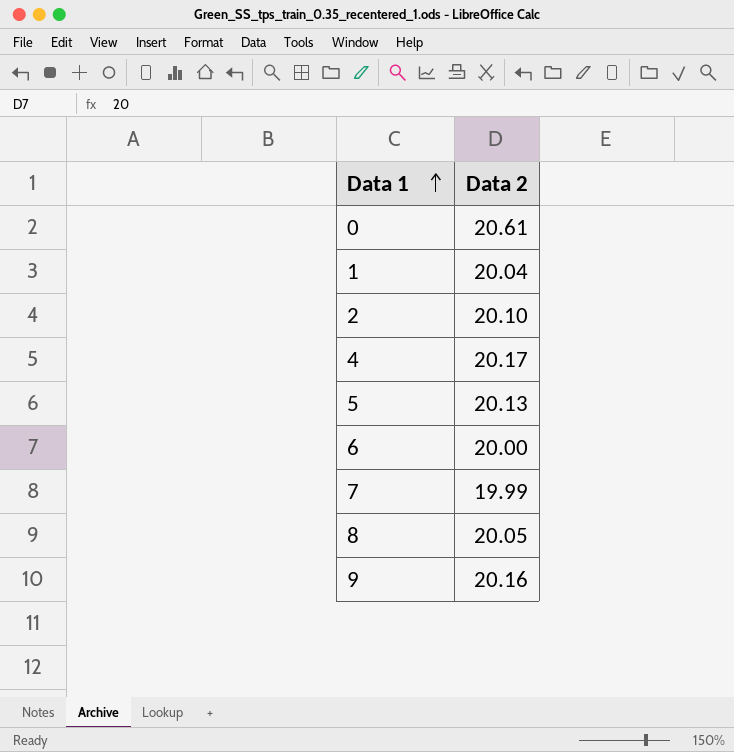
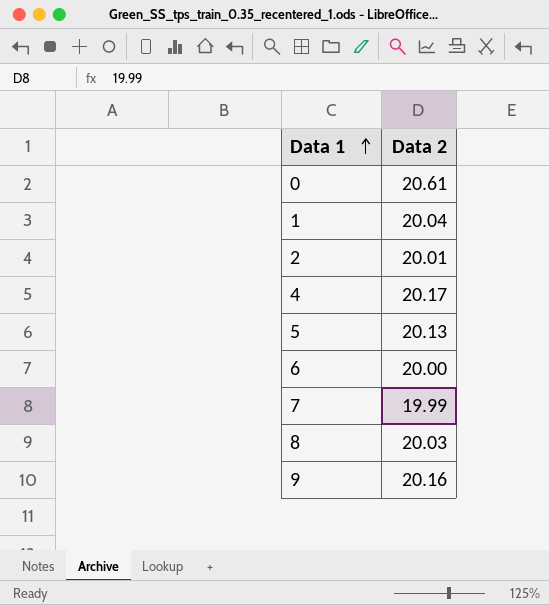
2 | Data 2: 20.10 -> 20.01
8 | Data 2: 20.05 -> 20.03

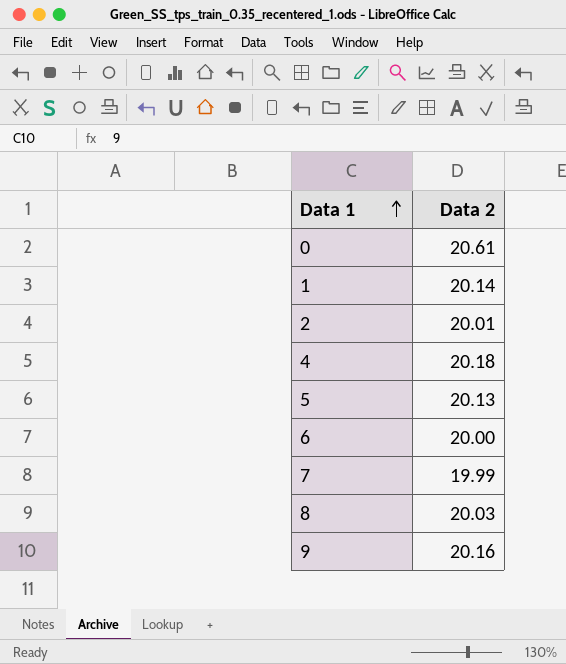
1 | Data 2: 20.04 -> 20.14
4 | Data 2: 20.17 -> 20.18

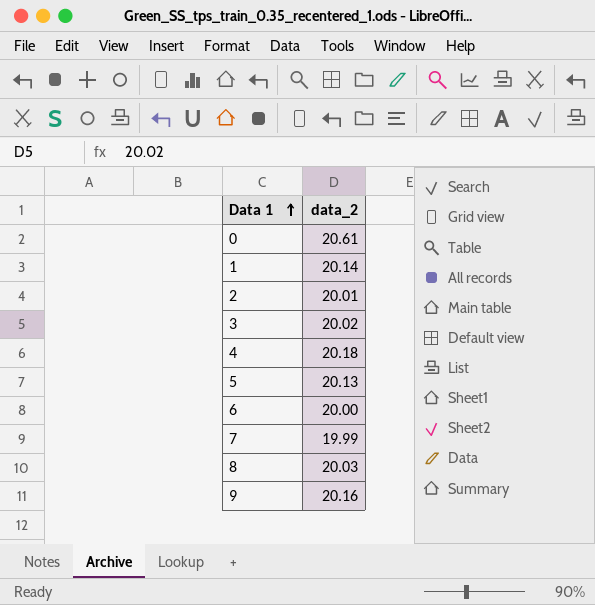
column name: Data 2 -> data_2
row 3: none -> 20.02

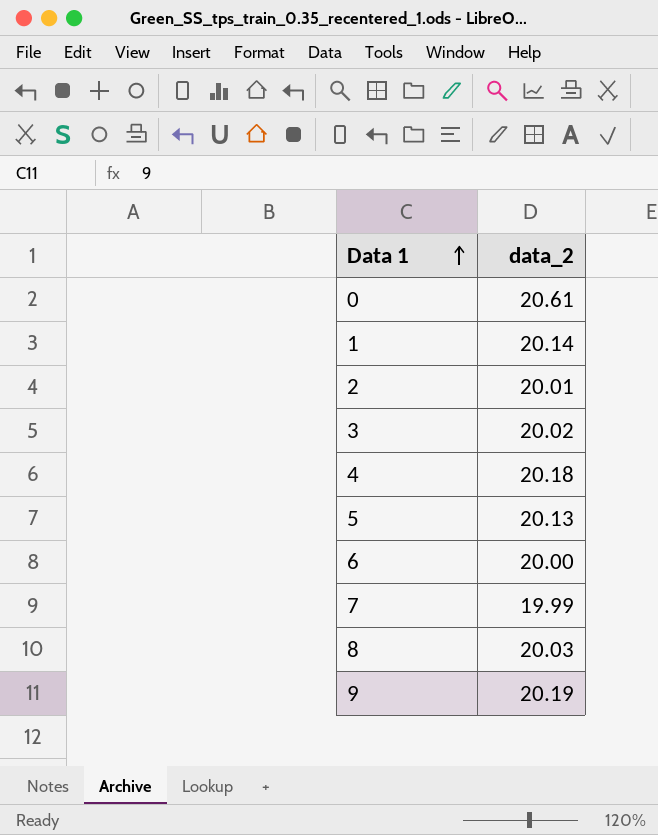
9 | data_2: 20.16 -> 20.19

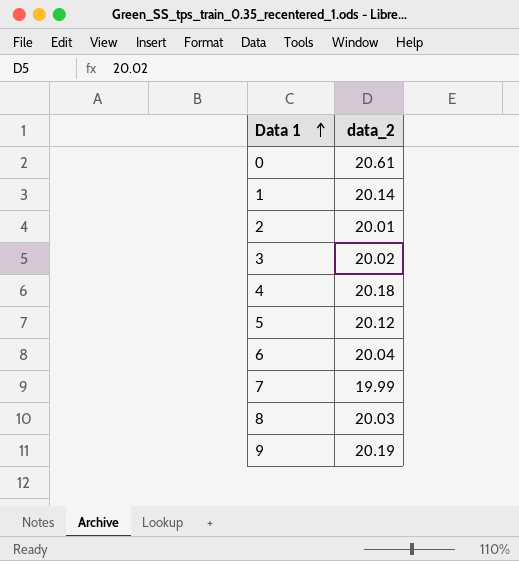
5 | data_2: 20.13 -> 20.12
6 | data_2: 20.00 -> 20.04

